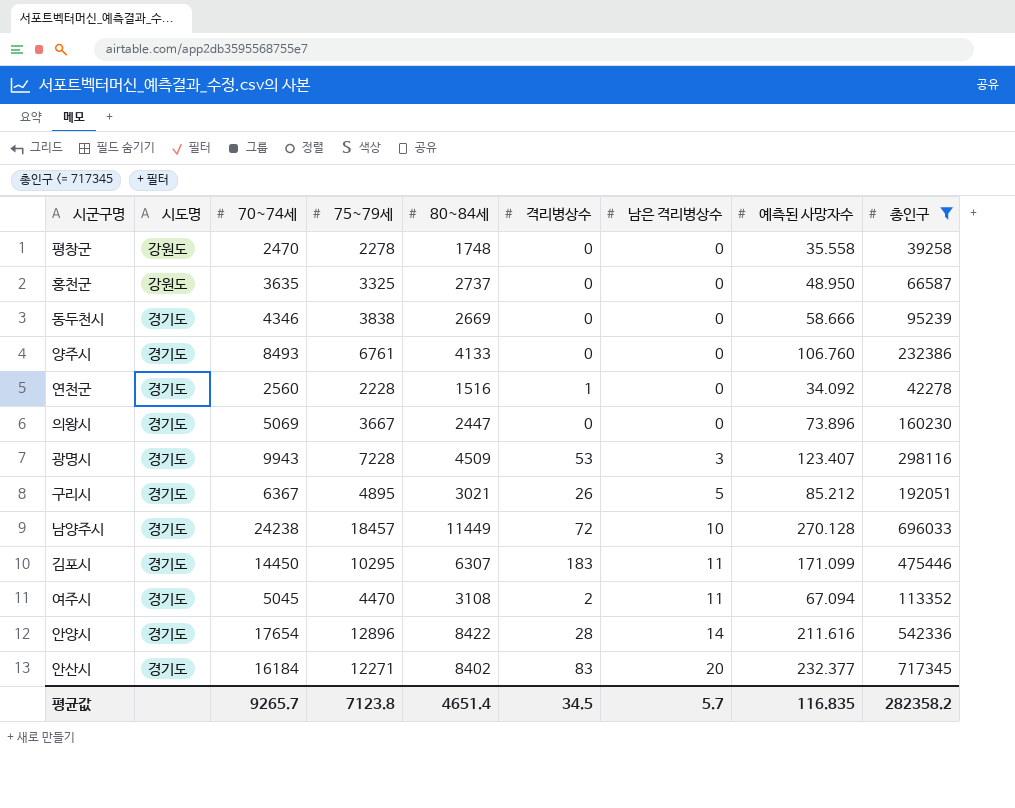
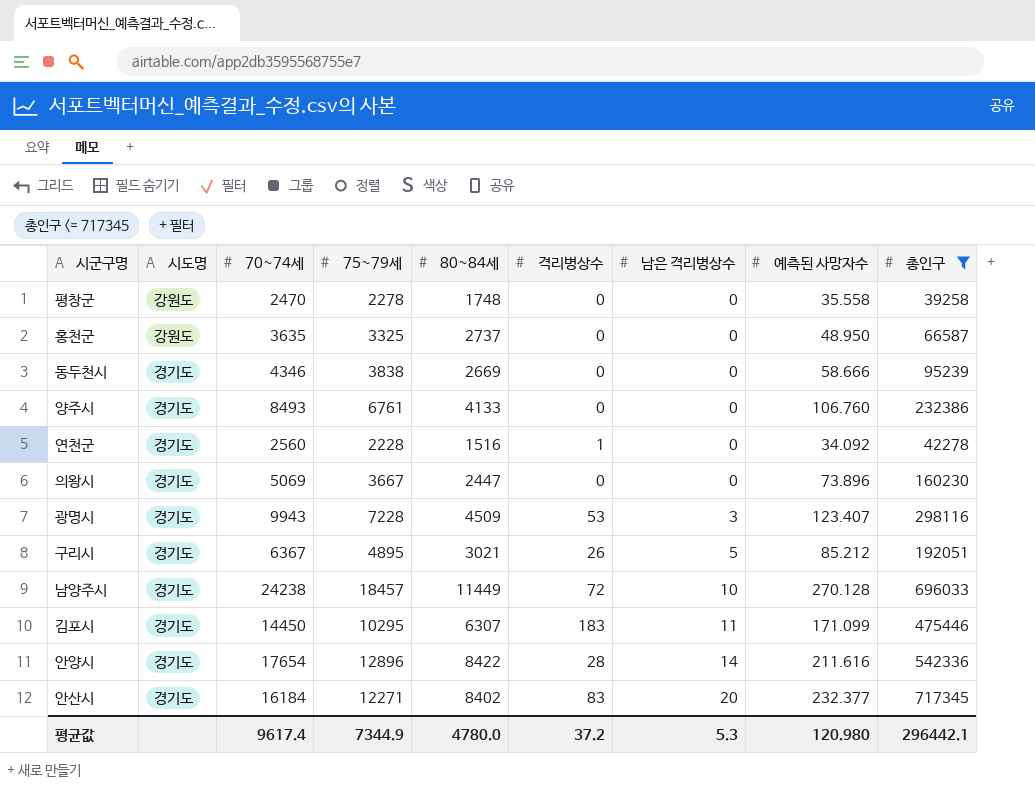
row 여주시: 경기도 | 5045 | 4470 | 3108 | 2 | 11 | 67.094 | 113352 -> none
평균값 | 70~74세: 9265.7 -> 9617.4
평균값 | 75~79세: 7123.8 -> 7344.9
평균값 | 80~84세: 4651.4 -> 4780.0
평균값 | 격리병상수: 34.5 -> 37.2
평균값 | 남은 격리병상수: 5.7 -> 5.3
평균값 | 예측된 사망자수: 116.835 -> 120.980
평균값 | 총인구: 282358.2 -> 296442.1

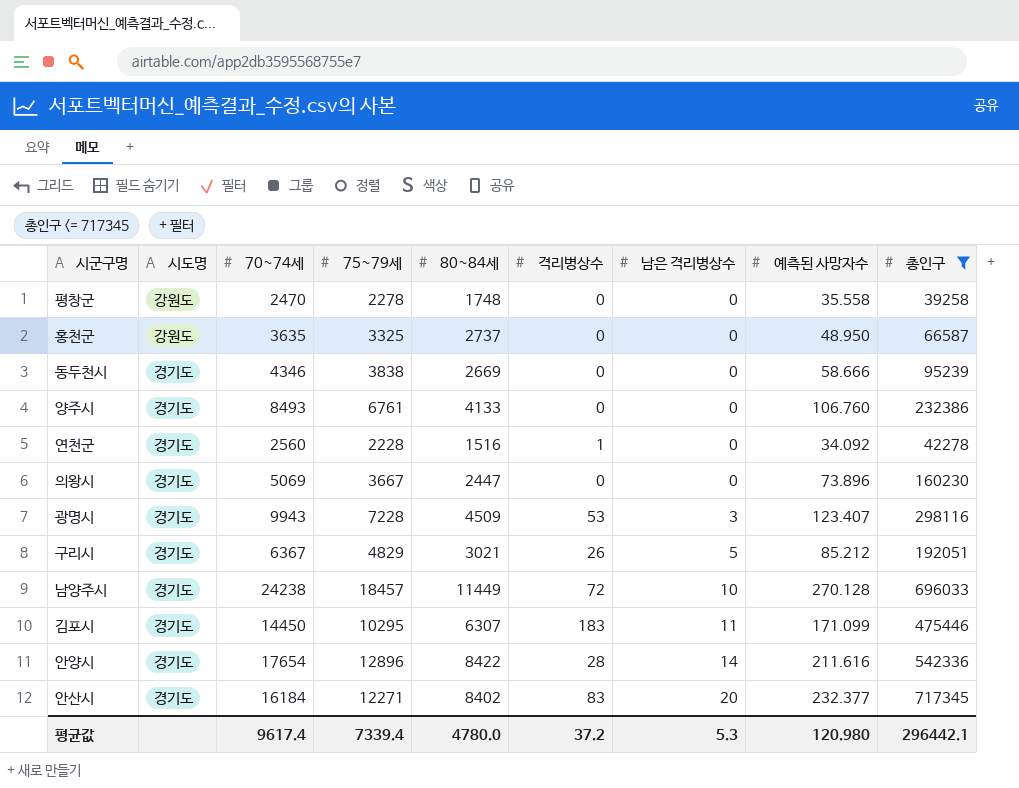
구리시 | 75~79세: 4895 -> 4829
평균값 | 75~79세: 7344.9 -> 7339.4

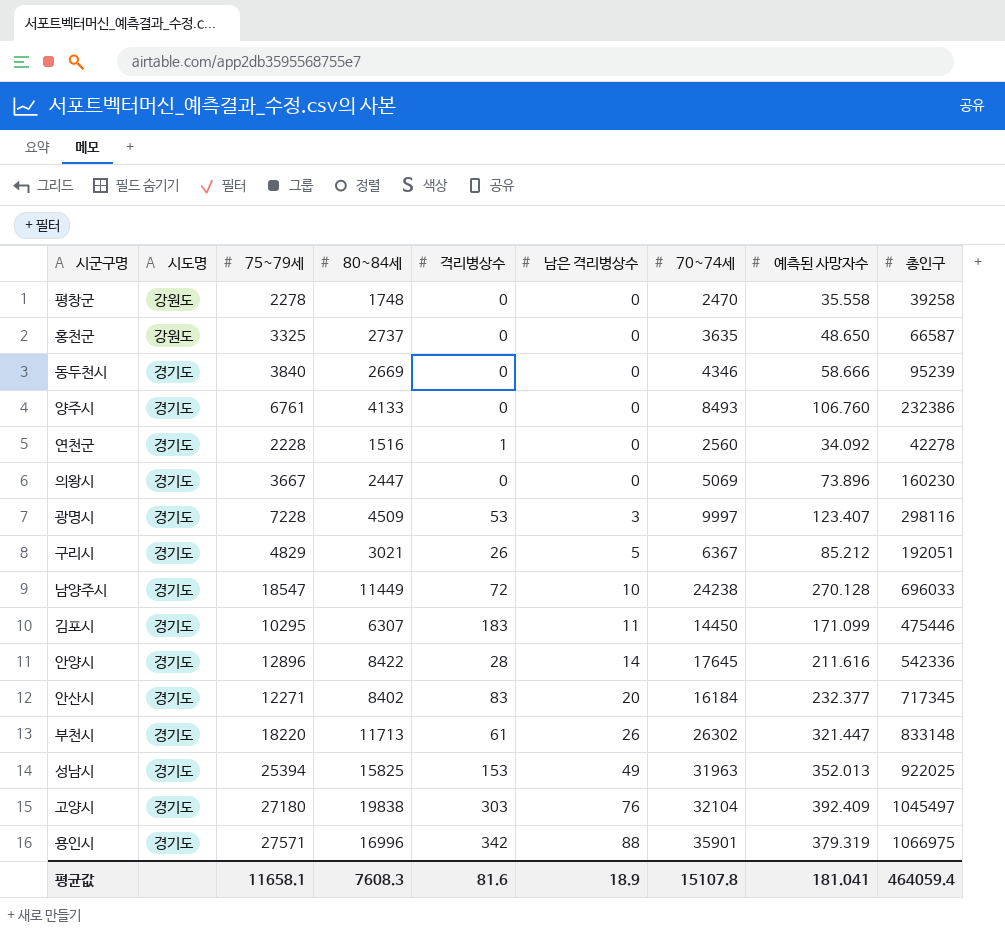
filter: 총인구 <= 717345 -> none
column 70~74세 | position: 3 -> 7
홍천군 | 예측된 사망자수: 48.950 -> 48.650
동두천시 | 75~79세: 3838 -> 3840
광명시 | 70~74세: 9943 -> 9997
남양주시 | 75~79세: 18457 -> 18547
안양시 | 70~74세: 17654 -> 17645
평균값 | 75~79세: 7339.4 -> 11658.1
평균값 | 80~84세: 4780.0 -> 7608.3
평균값 | 격리병상수: 37.2 -> 81.6
평균값 | 남은 격리병상수: 5.3 -> 18.9
평균값 | 70~74세: 9617.4 -> 15107.8
평균값 | 예측된 사망자수: 120.980 -> 181.041
평균값 | 총인구: 296442.1 -> 464059.4

